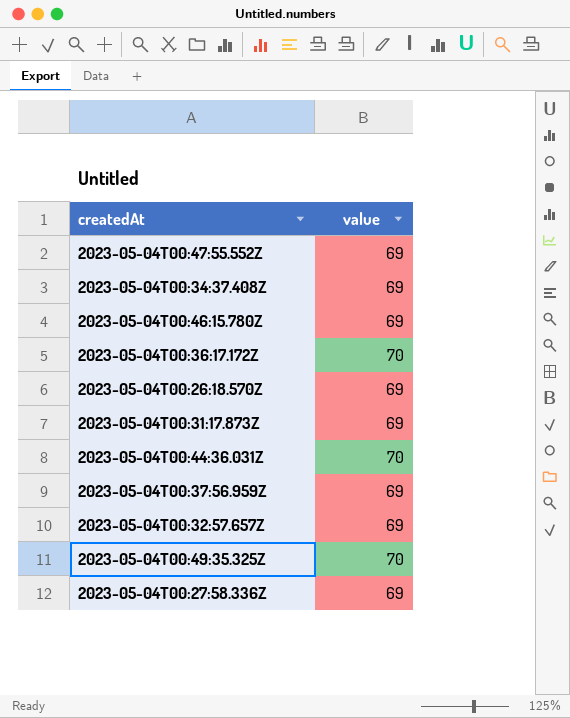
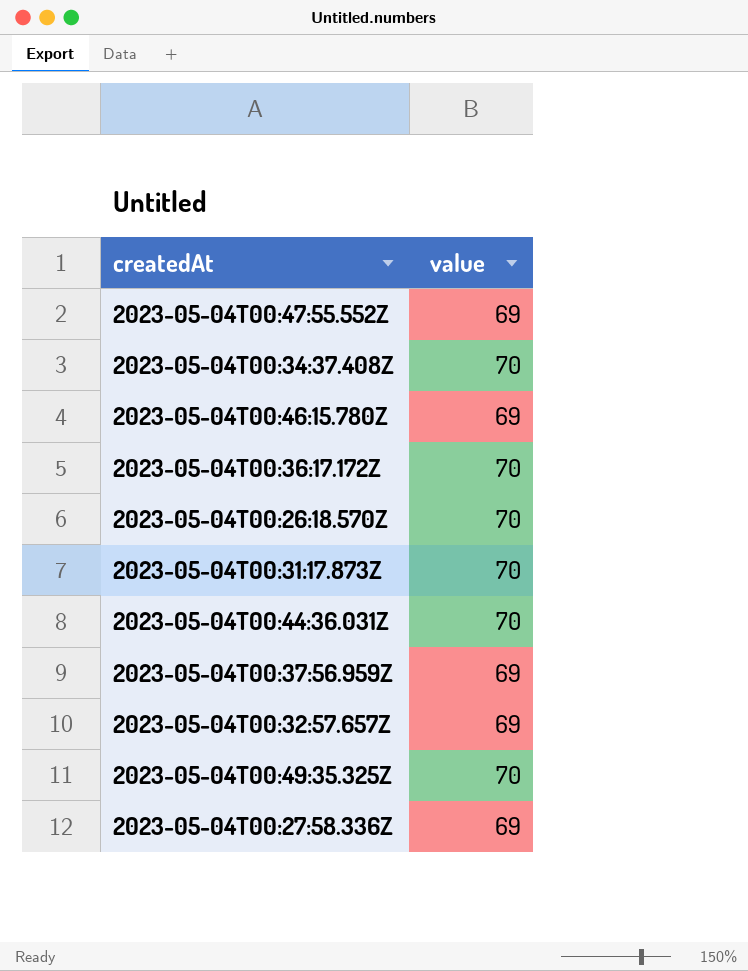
2023-05-04T00:34:37.408Z | value: 69 -> 70
2023-05-04T00:26:18.570Z | value: 69 -> 70
2023-05-04T00:31:17.873Z | value: 69 -> 70

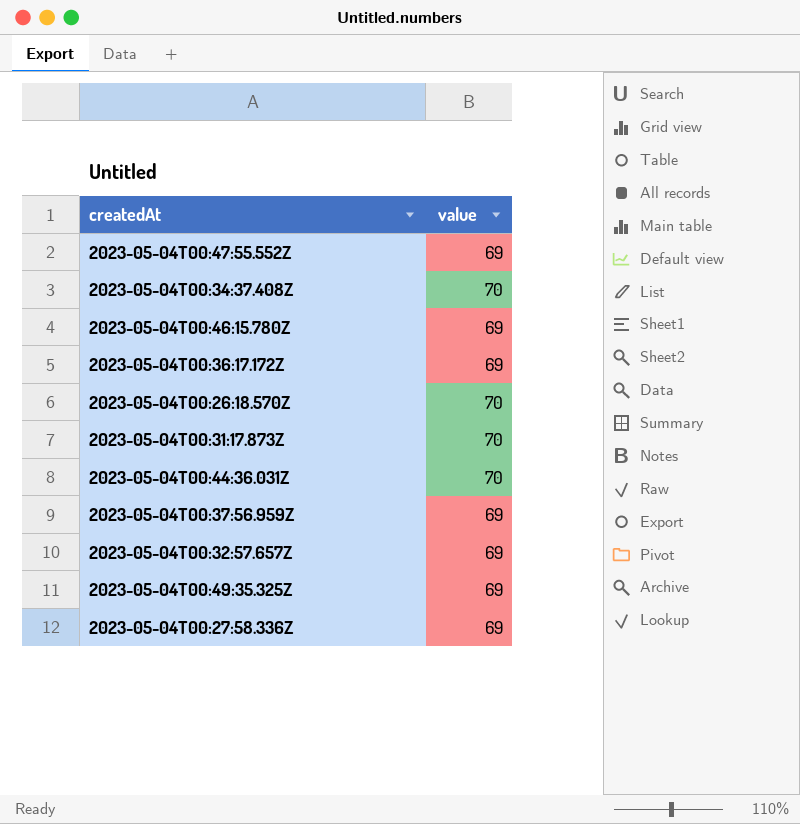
2023-05-04T00:36:17.172Z | value: 70 -> 69
2023-05-04T00:49:35.325Z | value: 70 -> 69

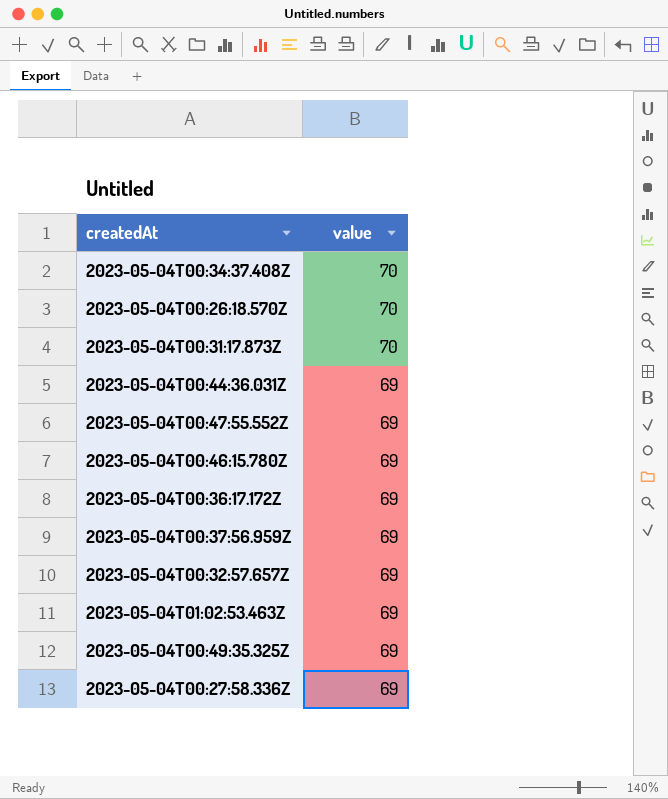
row order: none -> value descending
2023-05-04T00:44:36.031Z | value: 70 -> 69
row 2023-05-04T01:02:53.463Z: none -> 69

